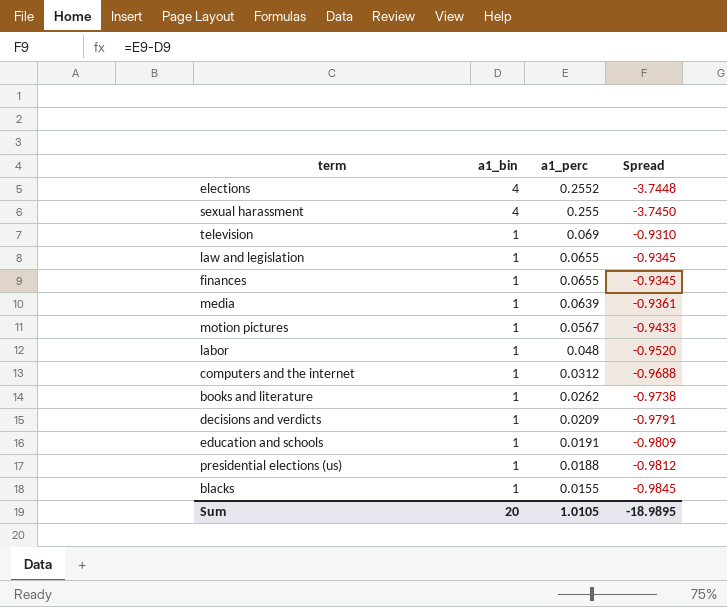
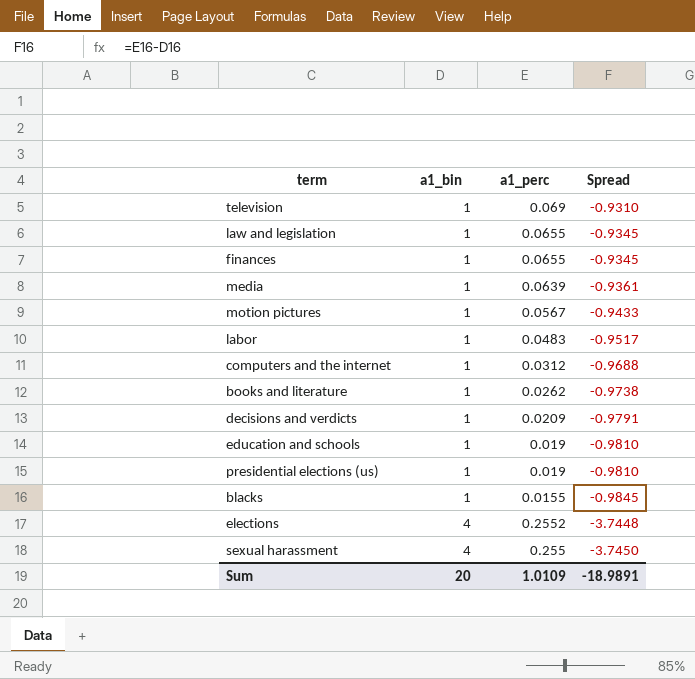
row order: a1_bin descending -> a1_bin ascending
labor | a1_perc: 0.048 -> 0.0483
labor | Spread: -0.9520 -> -0.9517
education and schools | a1_perc: 0.0191 -> 0.019
education and schools | Spread: -0.9809 -> -0.9810
presidential elections (us) | a1_perc: 0.0188 -> 0.019
presidential elections (us) | Spread: -0.9812 -> -0.9810
Sum | a1_perc: 1.0105 -> 1.0109
Sum | Spread: -18.9895 -> -18.9891

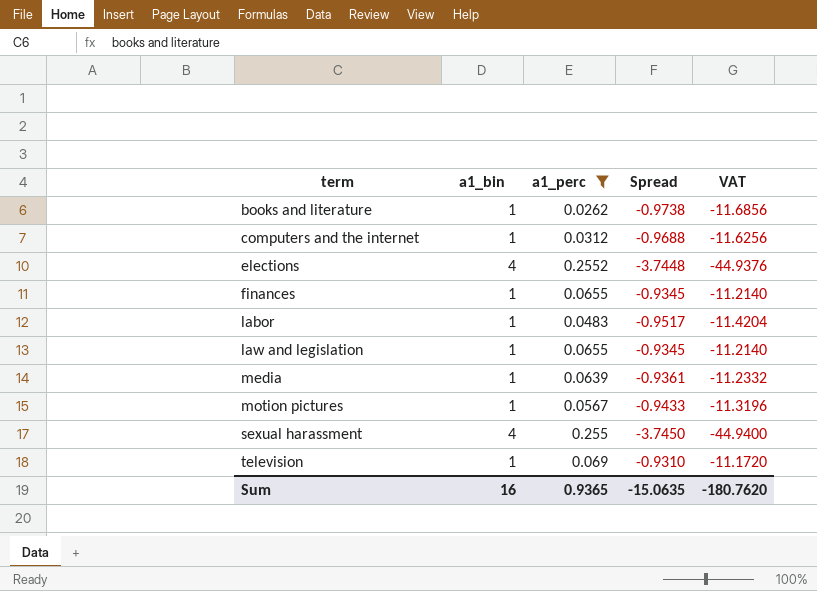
filter: none -> a1_perc >= 0.0262
row order: a1_bin ascending -> term ascending
column VAT | formula: none -> [Spread] * 12
Sum | a1_bin: 20 -> 16
Sum | a1_perc: 1.0109 -> 0.9365
Sum | Spread: -18.9891 -> -15.0635

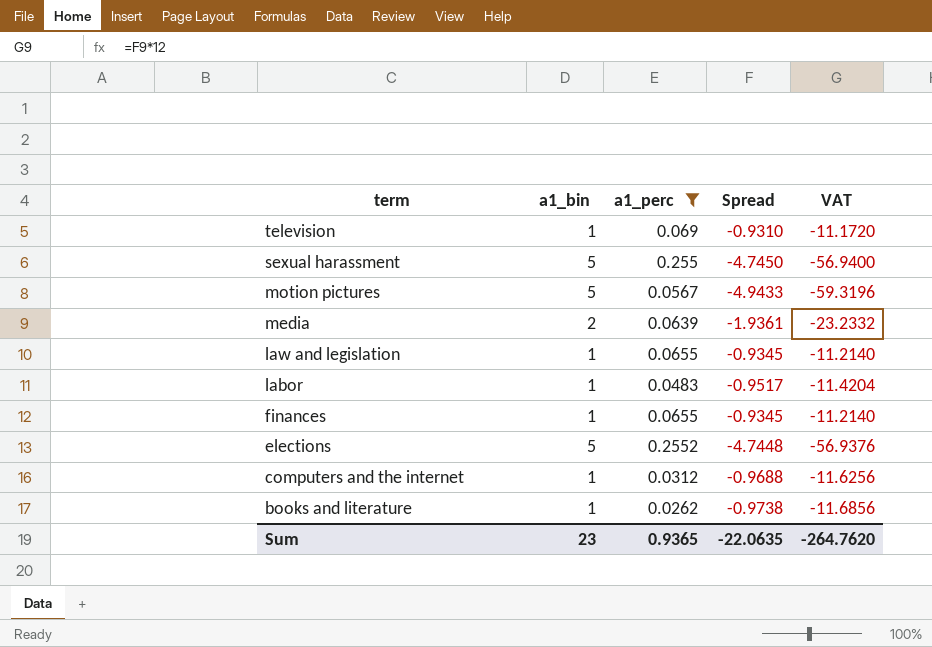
row order: term ascending -> term descending
sexual harassment | a1_bin: 4 -> 5
sexual harassment | Spread: -3.7450 -> -4.7450
sexual harassment | VAT: -44.9400 -> -56.9400
motion pictures | a1_bin: 1 -> 5
motion pictures | Spread: -0.9433 -> -4.9433
motion pictures | VAT: -11.3196 -> -59.3196
media | a1_bin: 1 -> 2
media | Spread: -0.9361 -> -1.9361
media | VAT: -11.2332 -> -23.2332
elections | a1_bin: 4 -> 5
elections | Spread: -3.7448 -> -4.7448
elections | VAT: -44.9376 -> -56.9376
Sum | a1_bin: 16 -> 23
Sum | Spread: -15.0635 -> -22.0635
Sum | VAT: -180.7620 -> -264.7620

